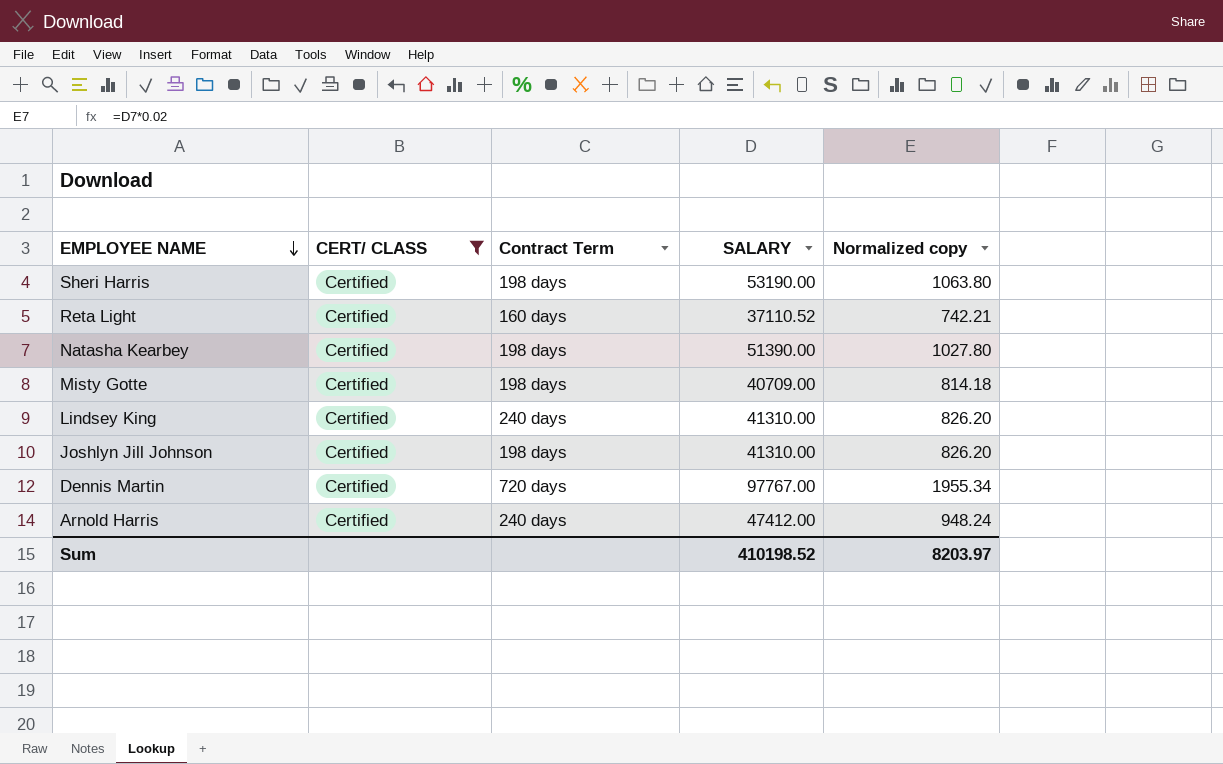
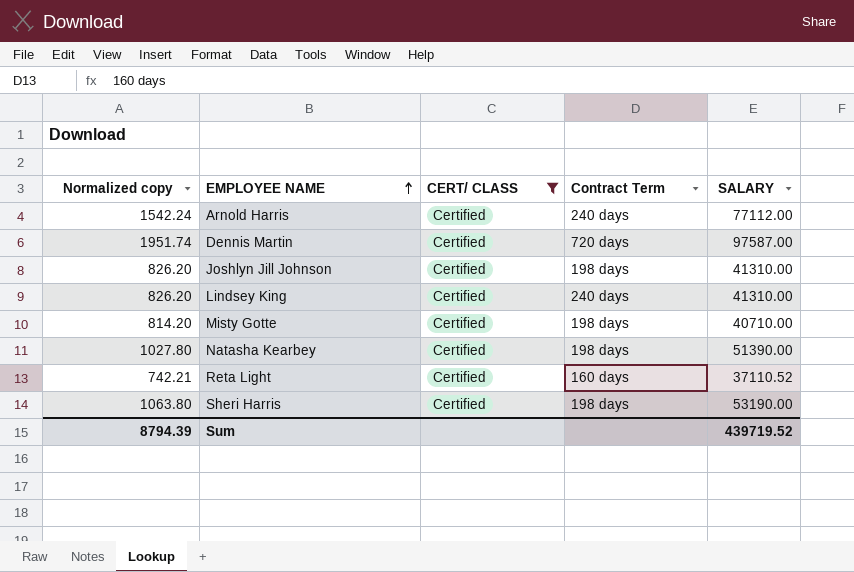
row order: EMPLOYEE NAME descending -> EMPLOYEE NAME ascending
column Normalized copy | position: 5 -> 1
Arnold Harris | Normalized copy: 948.24 -> 1542.24
Arnold Harris | SALARY: 47412.00 -> 77112.00
Dennis Martin | Normalized copy: 1955.34 -> 1951.74
Dennis Martin | SALARY: 97767.00 -> 97587.00
Misty Gotte | Normalized copy: 814.18 -> 814.20
Misty Gotte | SALARY: 40709.00 -> 40710.00
Sum | Normalized copy: 8203.97 -> 8794.39
Sum | SALARY: 410198.52 -> 439719.52

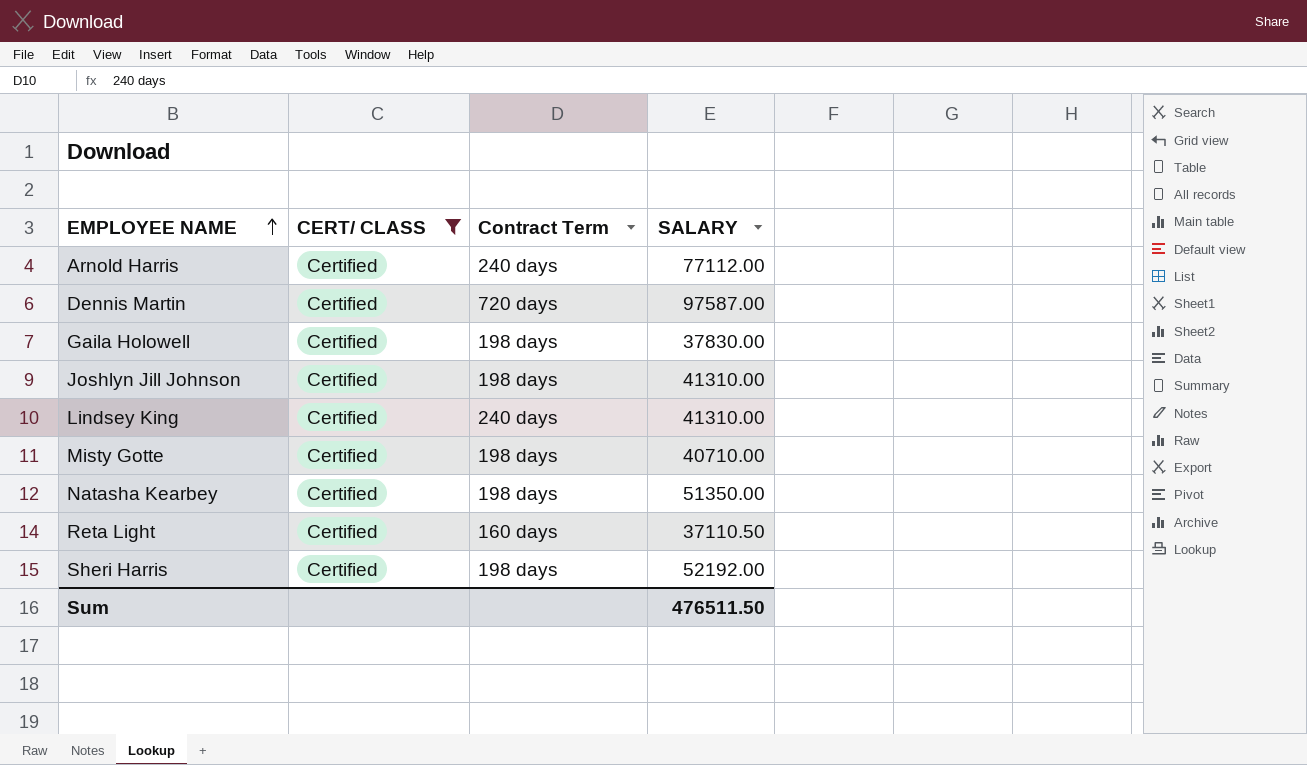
column Normalized copy | formula: [SALARY] * 0.02 -> none
row Gaila Holowell: none -> Certified | 198 days | 37830.00
Natasha Kearbey | SALARY: 51390.00 -> 51350.00
Reta Light | SALARY: 37110.52 -> 37110.50
Sheri Harris | SALARY: 53190.00 -> 52192.00
Sum | SALARY: 439719.52 -> 476511.50

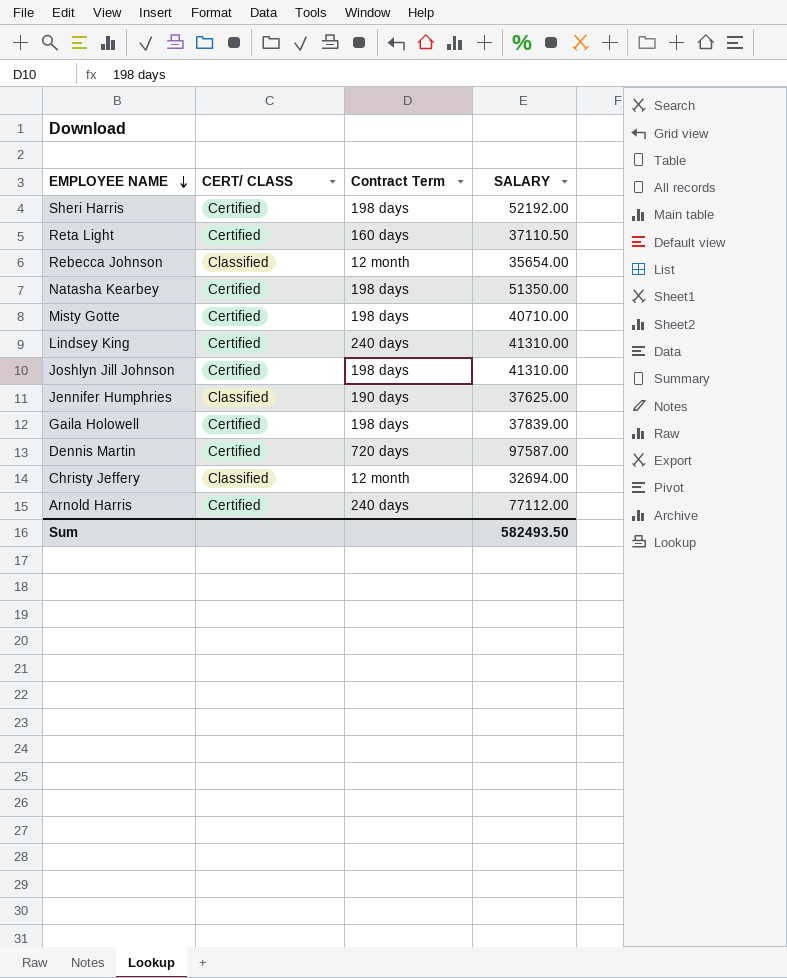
filter: CERT/ CLASS = Certified -> none
row order: EMPLOYEE NAME ascending -> EMPLOYEE NAME descending
Gaila Holowell | SALARY: 37830.00 -> 37839.00
Sum | SALARY: 476511.50 -> 582493.50

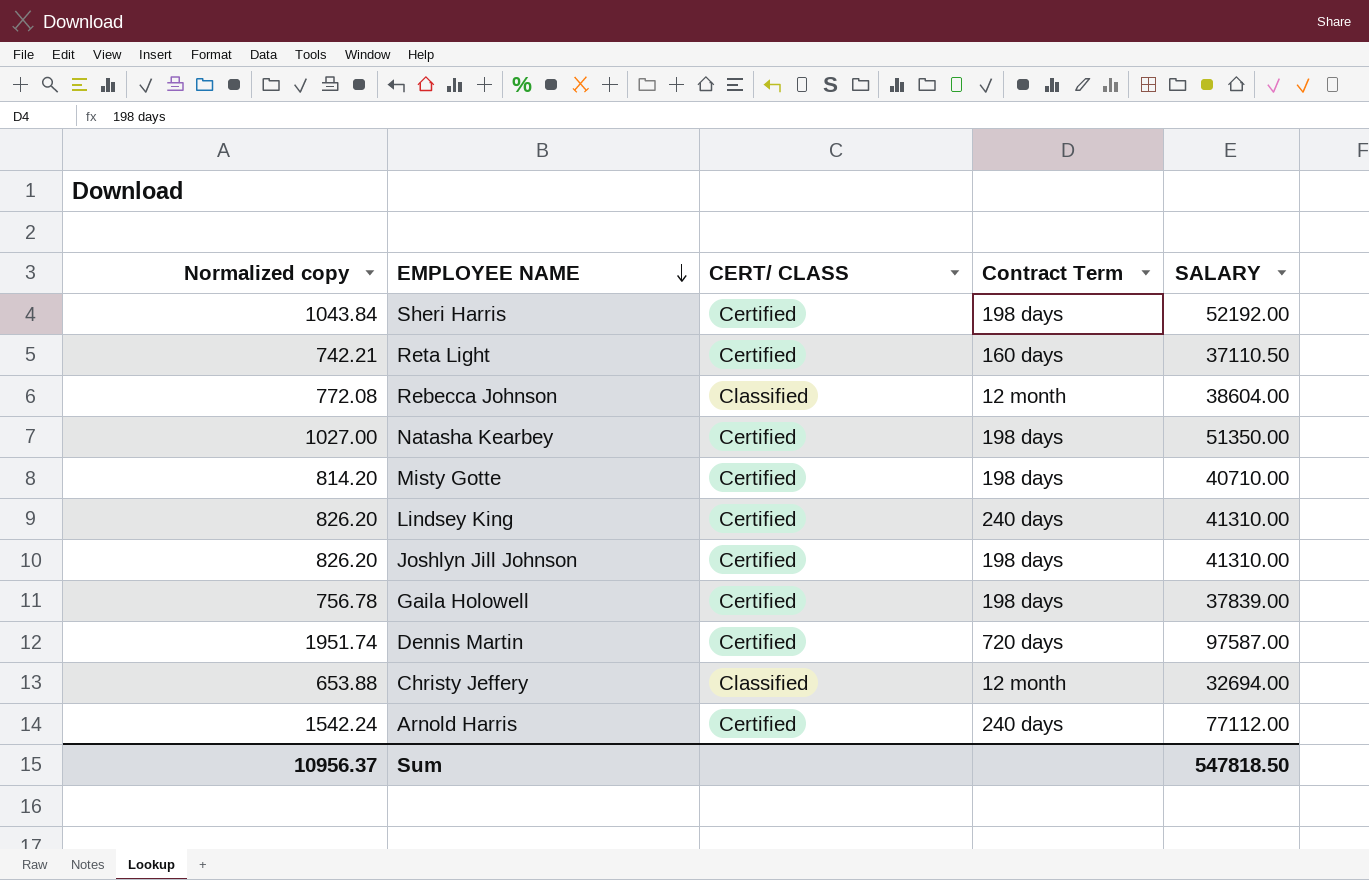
column Normalized copy | formula: none -> [SALARY] * 0.02
row Jennifer Humphries: Classified | 190 days | 37625.00 -> none
Rebecca Johnson | SALARY: 35654.00 -> 38604.00
Sum | SALARY: 582493.50 -> 547818.50

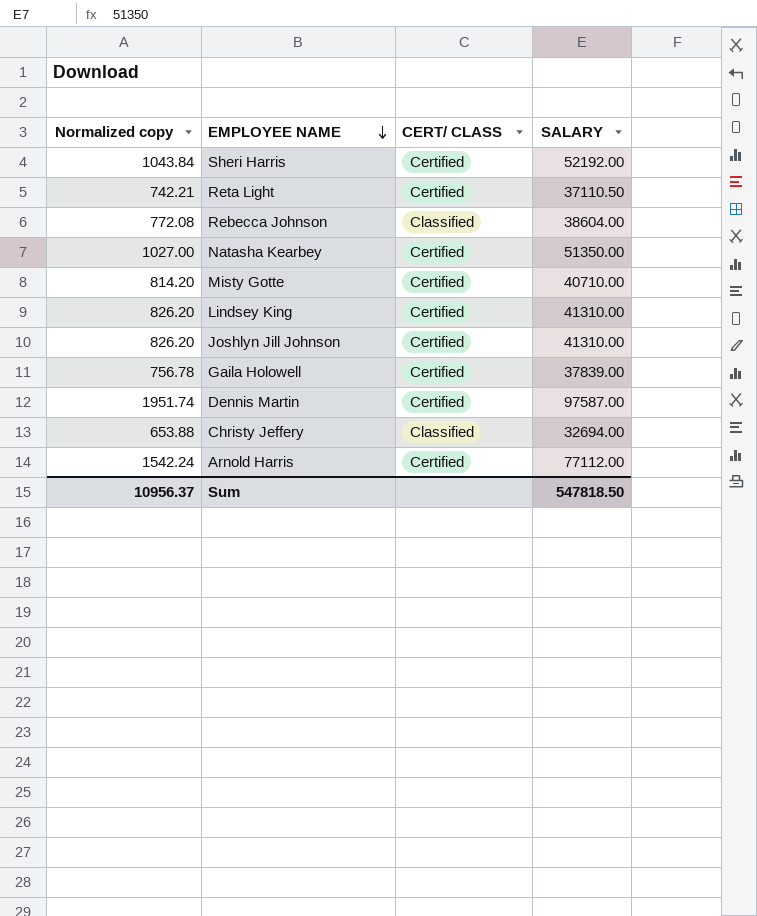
column Contract Term | position: 4 -> none

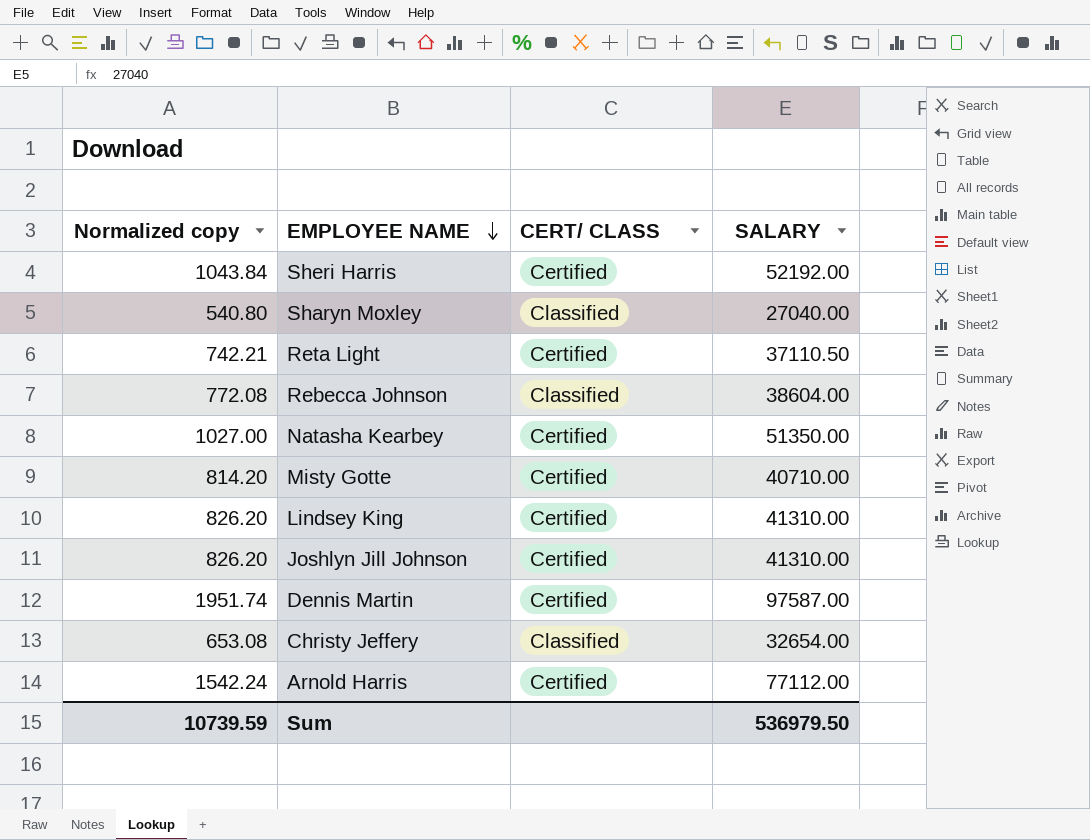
row Gaila Holowell: 756.78 | Certified | 37839.00 -> none
row Sharyn Moxley: none -> 540.80 | Classified | 27040.00
Christy Jeffery | Normalized copy: 653.88 -> 653.08
Christy Jeffery | SALARY: 32694.00 -> 32654.00
Sum | Normalized copy: 10956.37 -> 10739.59
Sum | SALARY: 547818.50 -> 536979.50

